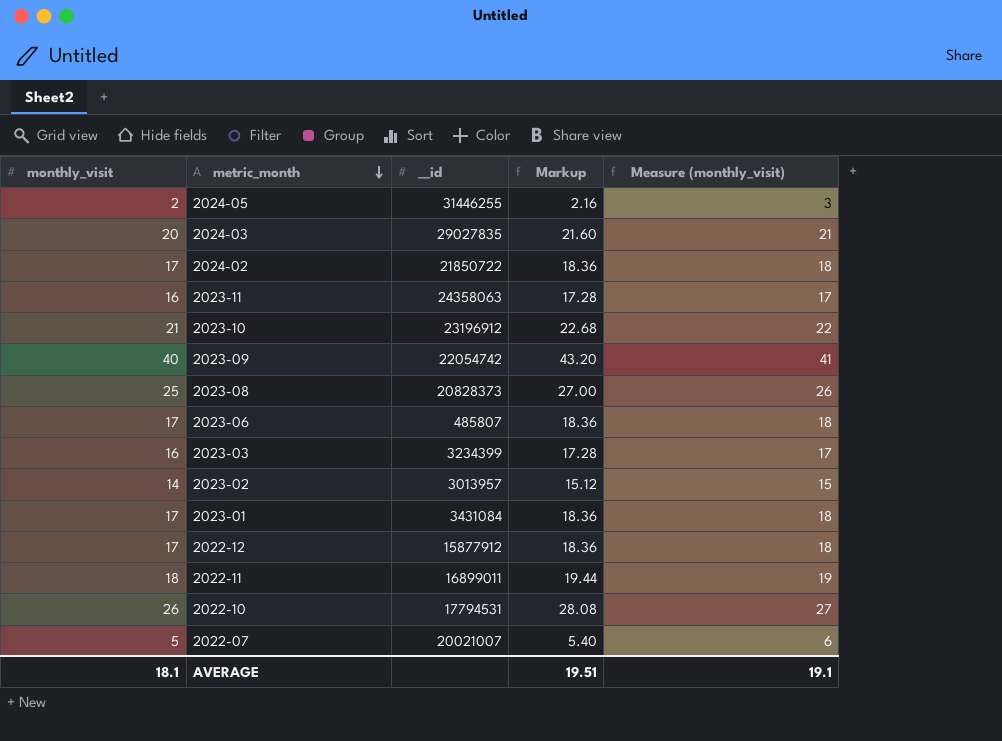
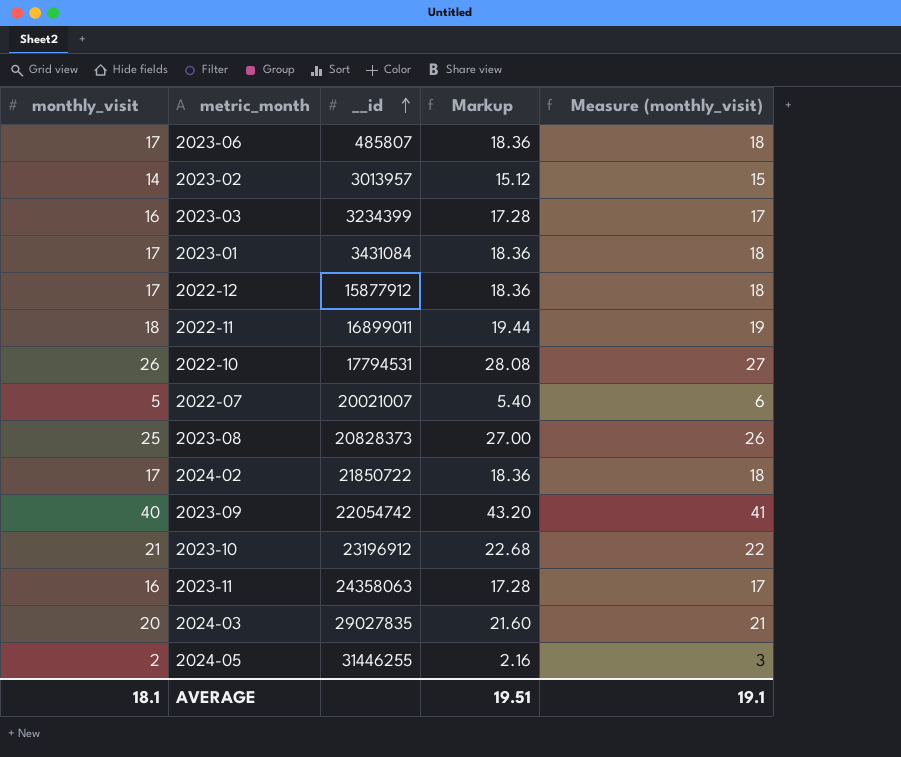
row order: metric_month descending -> __id ascending

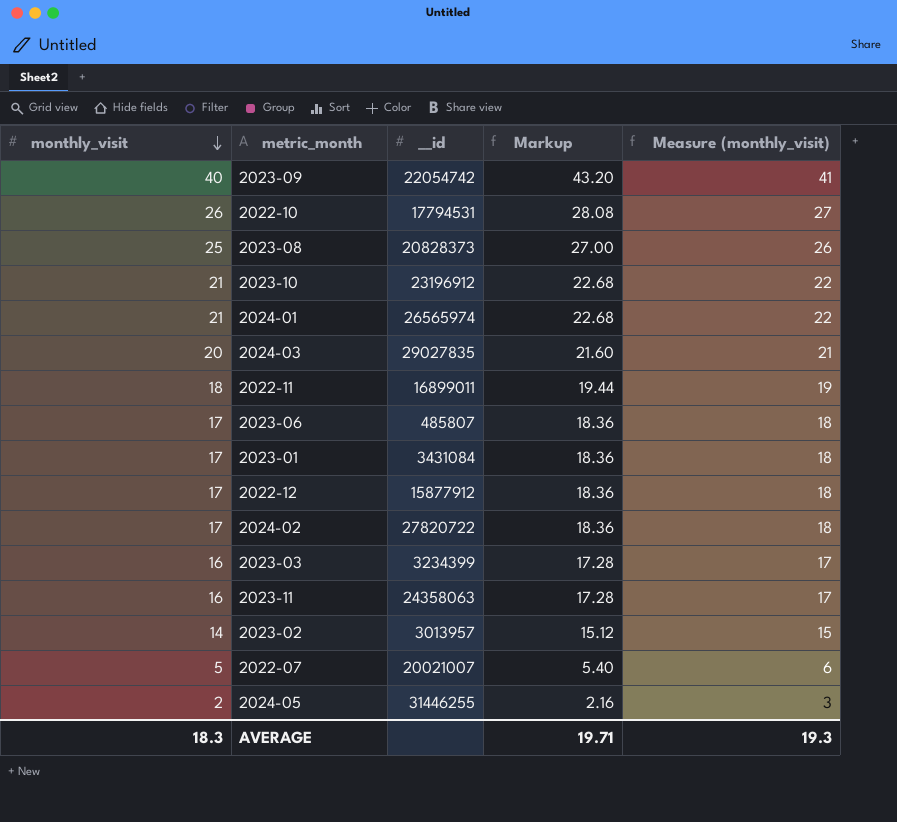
row order: __id ascending -> monthly_visit descending
row 2024-01: none -> 21 | 26565974 | 22.68 | 22
2024-02 | __id: 21850722 -> 27820722
AVERAGE | monthly_visit: 18.1 -> 18.3
AVERAGE | Markup: 19.51 -> 19.71
AVERAGE | Measure (monthly_visit): 19.1 -> 19.3

